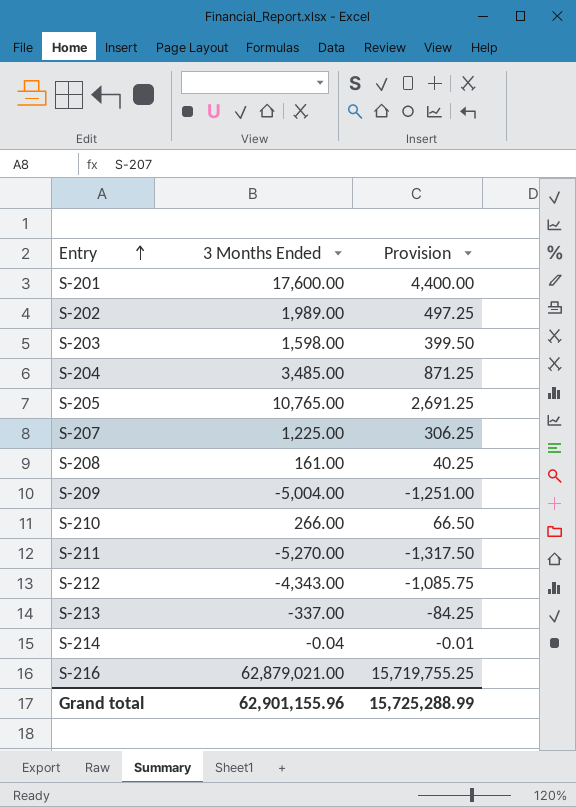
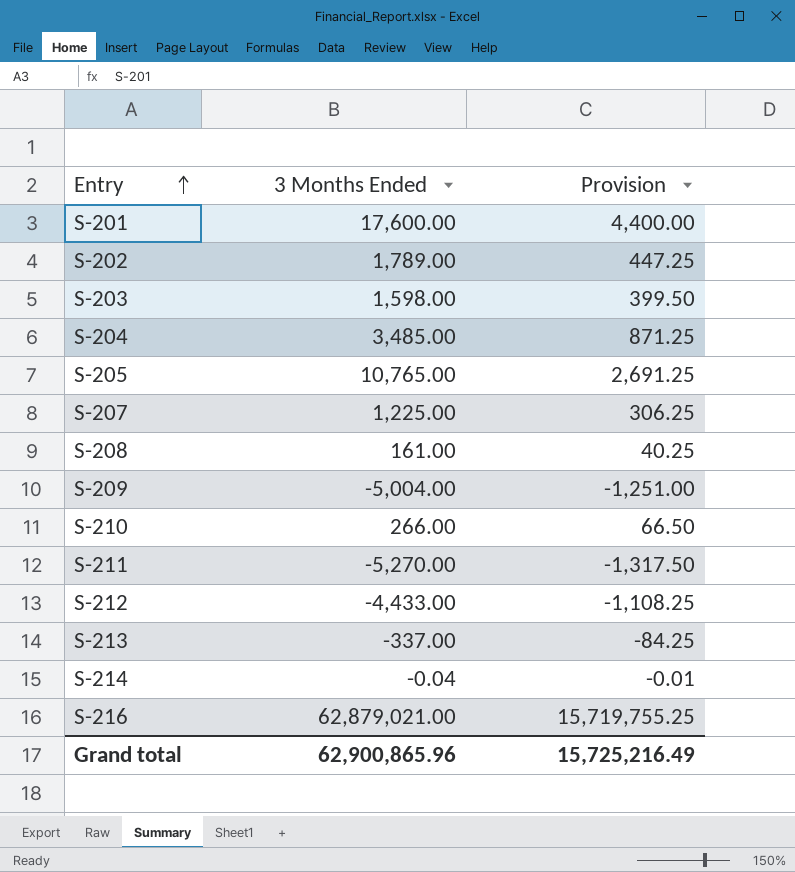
S-202 | 3 Months Ended: 1,989.00 -> 1,789.00
S-202 | Provision: 497.25 -> 447.25
S-212 | 3 Months Ended: -4,343.00 -> -4,433.00
S-212 | Provision: -1,085.75 -> -1,108.25
Grand total | 3 Months Ended: 62,901,155.96 -> 62,900,865.96
Grand total | Provision: 15,725,288.99 -> 15,725,216.49

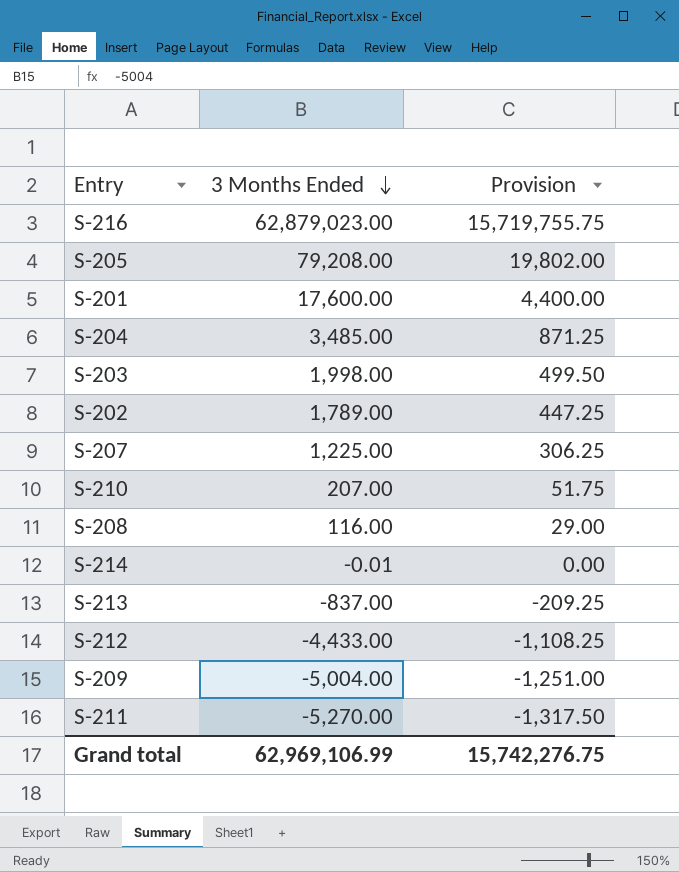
row order: Entry ascending -> 3 Months Ended descending
S-216 | 3 Months Ended: 62,879,021.00 -> 62,879,023.00
S-216 | Provision: 15,719,755.25 -> 15,719,755.75
S-205 | 3 Months Ended: 10,765.00 -> 79,208.00
S-205 | Provision: 2,691.25 -> 19,802.00
S-203 | 3 Months Ended: 1,598.00 -> 1,998.00
S-203 | Provision: 399.50 -> 499.50
S-210 | 3 Months Ended: 266.00 -> 207.00
S-210 | Provision: 66.50 -> 51.75
S-208 | 3 Months Ended: 161.00 -> 116.00
S-208 | Provision: 40.25 -> 29.00
S-214 | 3 Months Ended: -0.04 -> -0.01
S-214 | Provision: -0.01 -> 0.00
S-213 | 3 Months Ended: -337.00 -> -837.00
S-213 | Provision: -84.25 -> -209.25
Grand total | 3 Months Ended: 62,900,865.96 -> 62,969,106.99
Grand total | Provision: 15,725,216.49 -> 15,742,276.75

